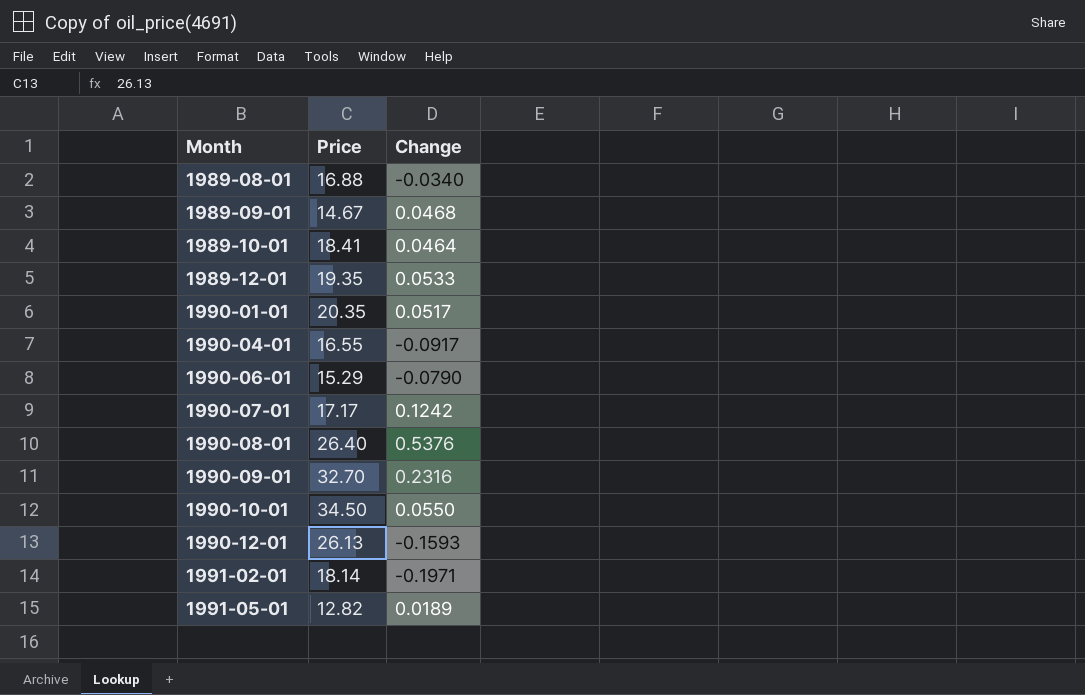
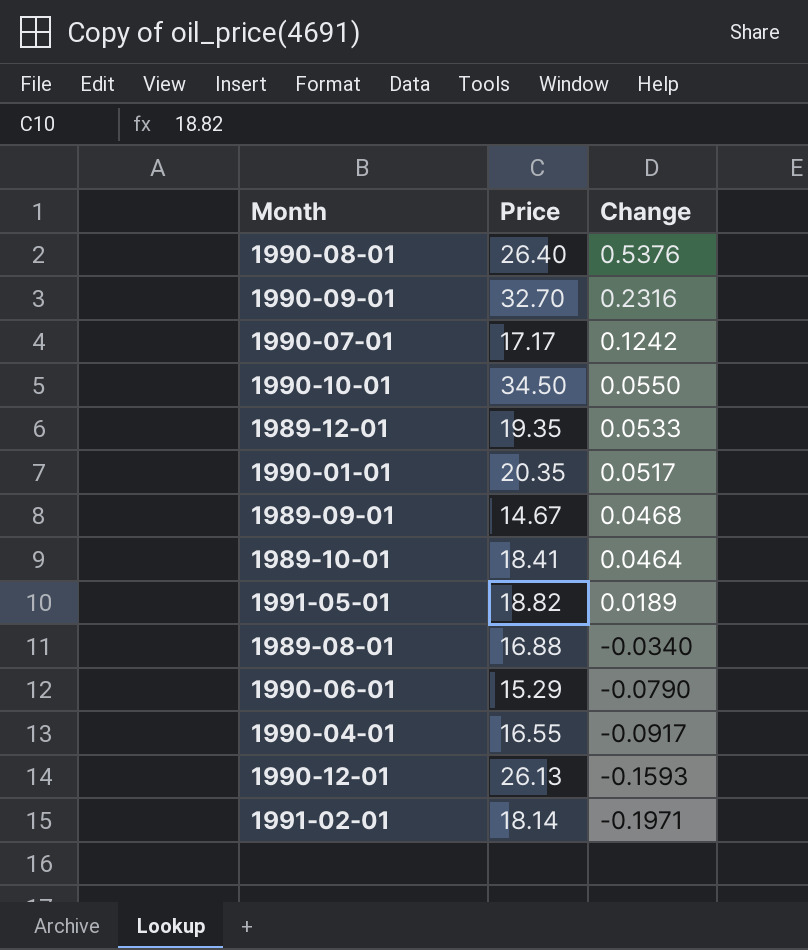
row order: Month ascending -> Change descending
1991-05-01 | Price: 12.82 -> 18.82

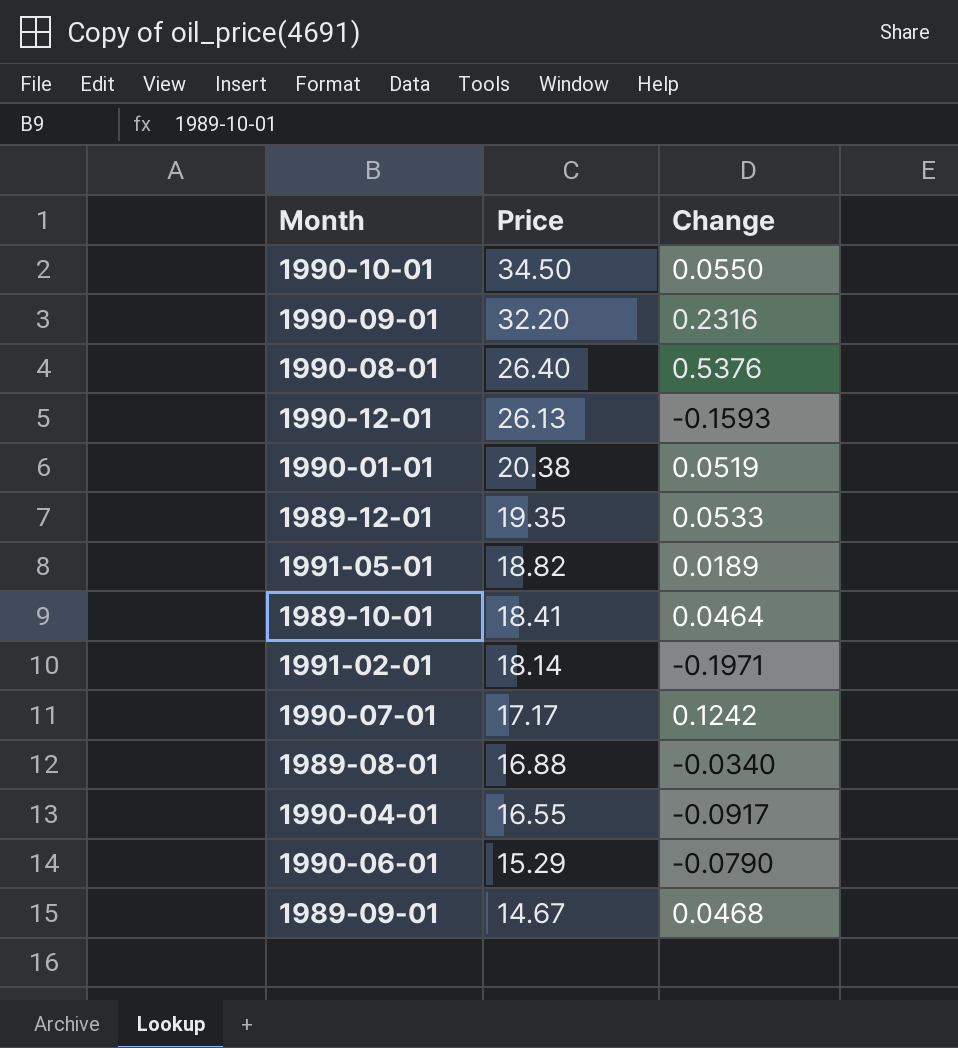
row order: Change descending -> Price descending
1990-09-01 | Price: 32.70 -> 32.20
1990-01-01 | Price: 20.35 -> 20.38
1990-01-01 | Change: 0.0517 -> 0.0519

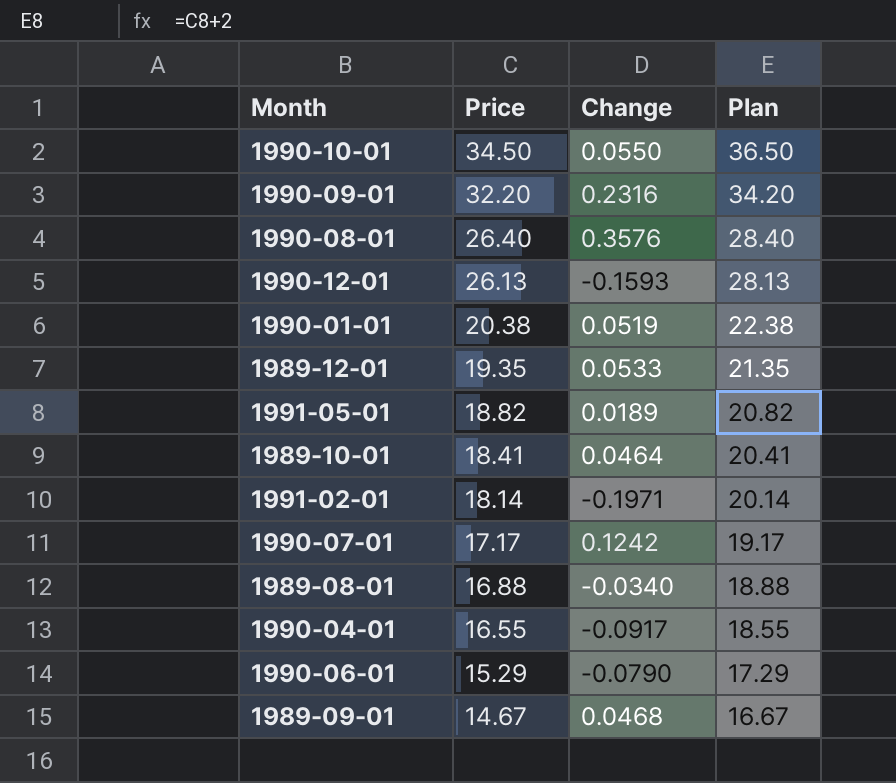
column Plan | formula: none -> [Price] + 2
1990-08-01 | Change: 0.5376 -> 0.3576

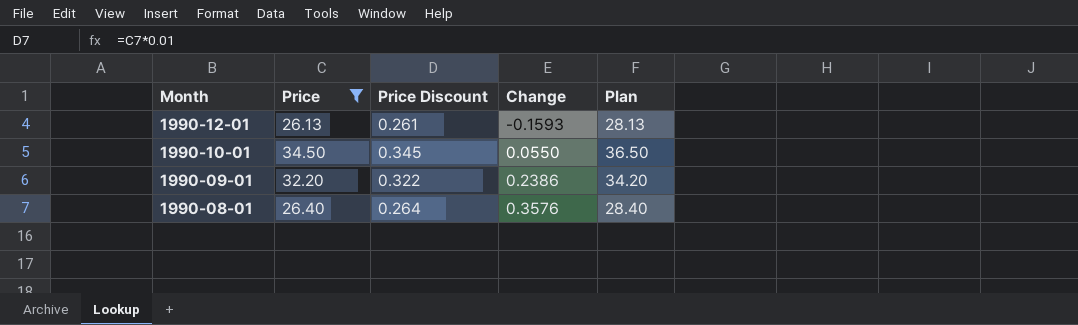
filter: none -> Price >= 26.13
row order: Price descending -> Month descending
column Price Discount | formula: none -> [Price] * 0.01
1990-09-01 | Change: 0.2316 -> 0.2386

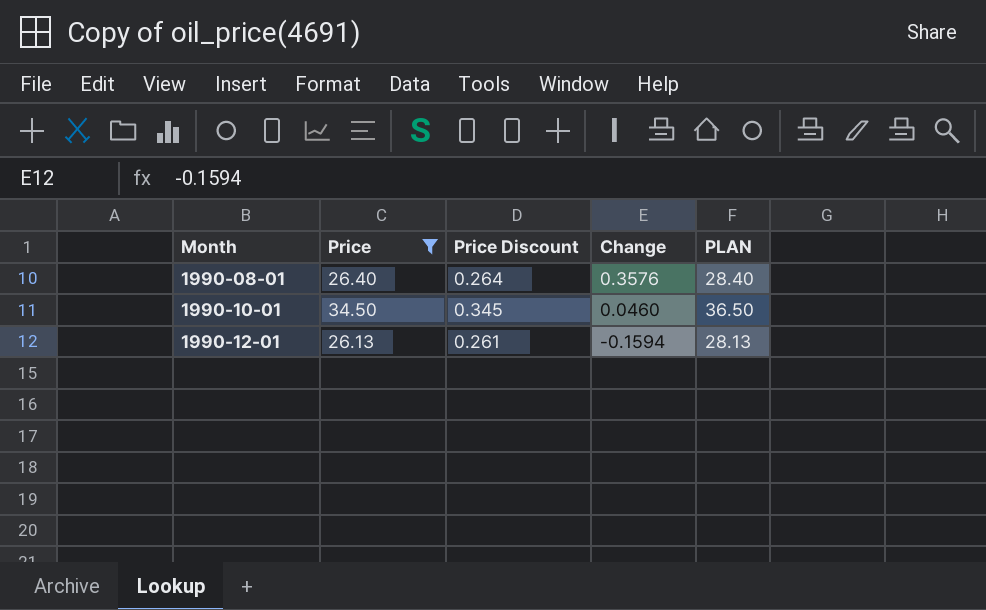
row order: Month descending -> Month ascending
column name: Plan -> PLAN
row 1990-09-01: 32.20 | 0.322 | 0.2386 | 34.20 -> none
1990-10-01 | Change: 0.0550 -> 0.0460
1990-12-01 | Change: -0.1593 -> -0.1594

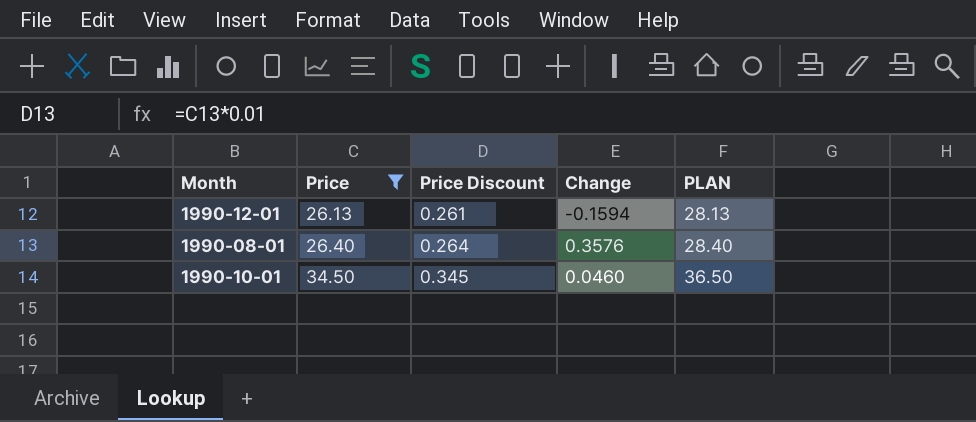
row order: Month ascending -> Price ascending

